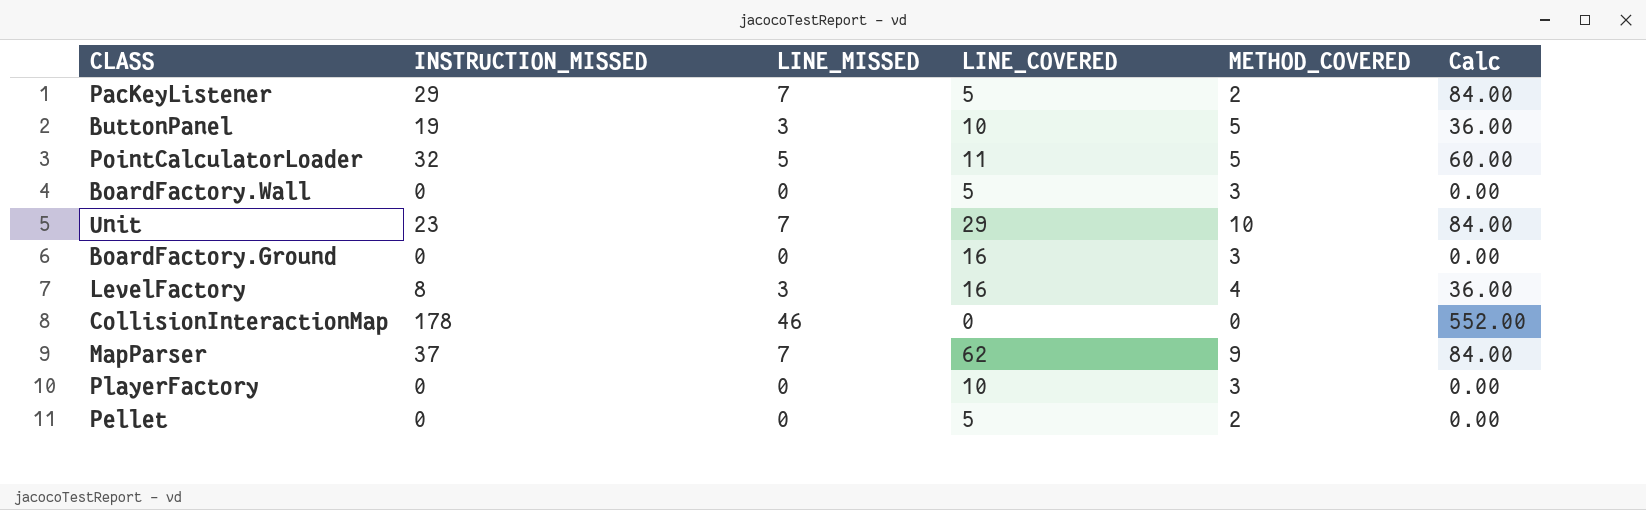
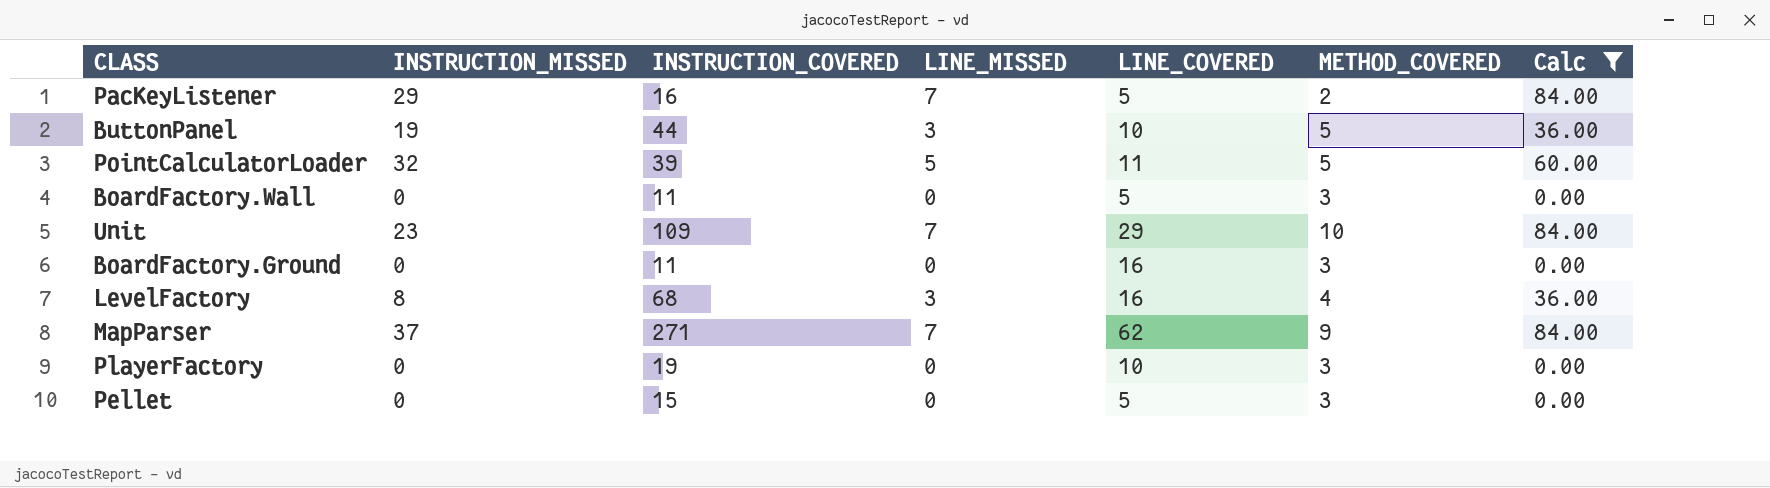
filter: none -> Calc != 552.00
column INSTRUCTION_COVERED | position: none -> 3
Pellet | METHOD_COVERED: 2 -> 3

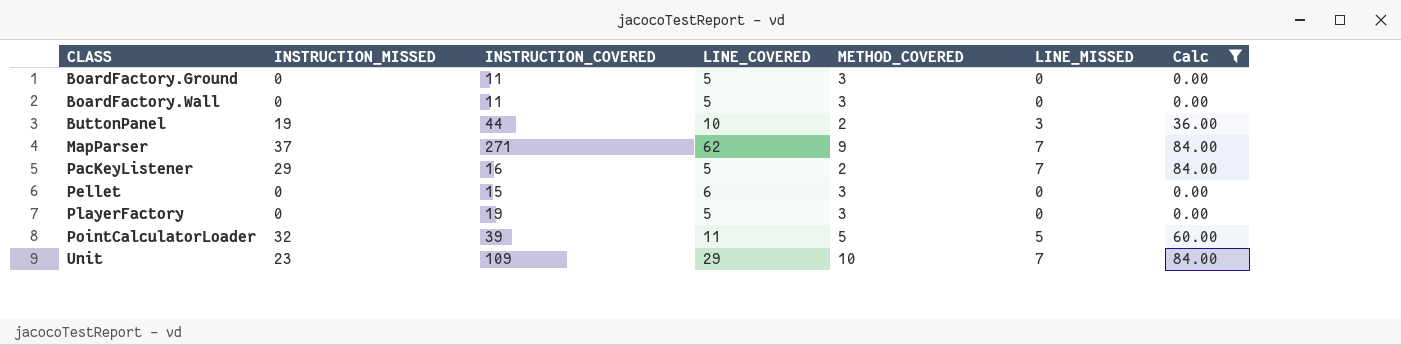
row order: none -> CLASS ascending
column LINE_MISSED | position: 4 -> 6
row LevelFactory: 8 | 68 | 3 | 16 | 4 | 36.00 -> none
BoardFactory.Ground | LINE_COVERED: 16 -> 5
ButtonPanel | METHOD_COVERED: 5 -> 2
Pellet | LINE_COVERED: 5 -> 6
PlayerFactory | LINE_COVERED: 10 -> 5

